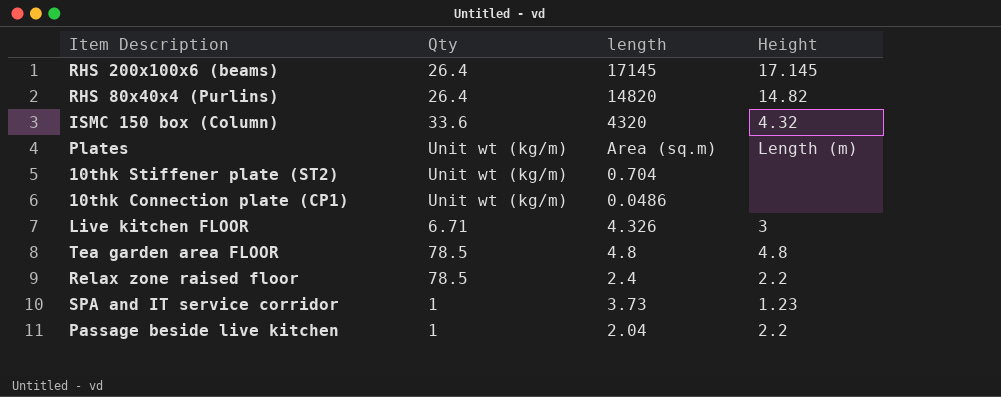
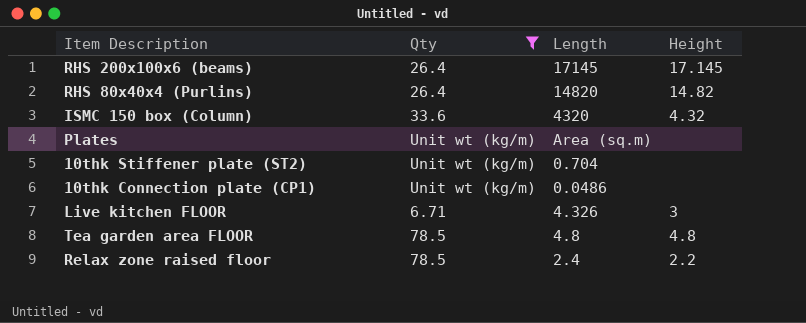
filter: none -> Qty != 1
column name: length -> Length
Plates | Height: Length (m) -> none

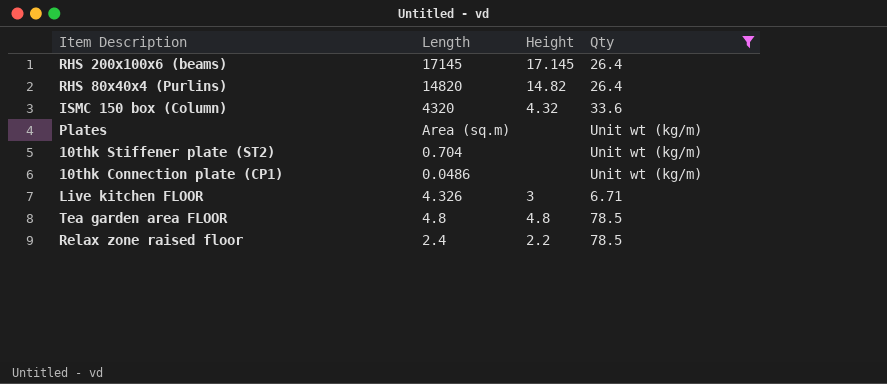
column Qty | position: 2 -> 4

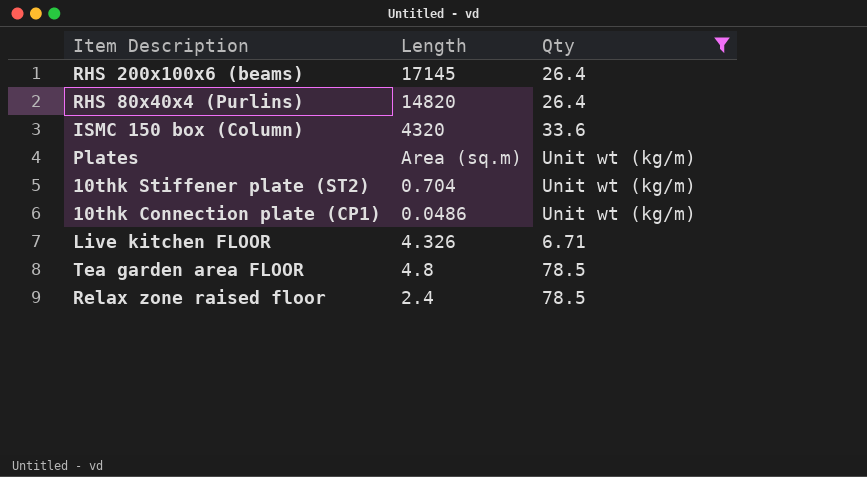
column Height | position: 3 -> none

